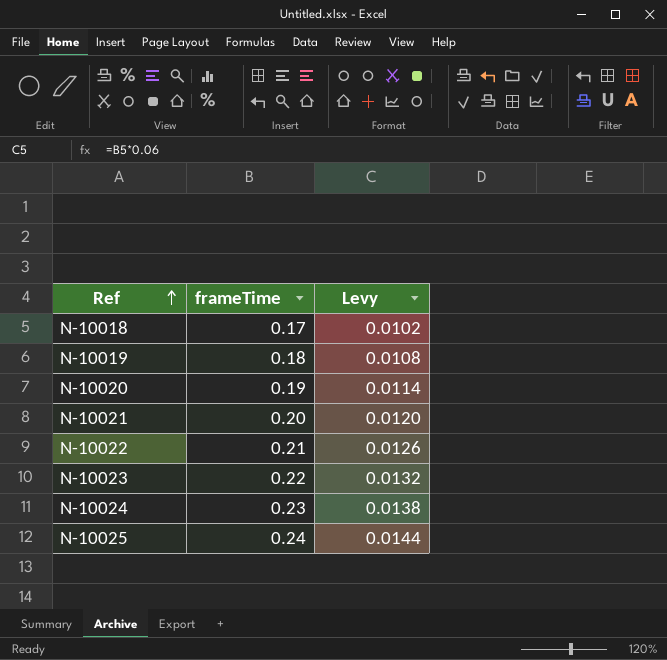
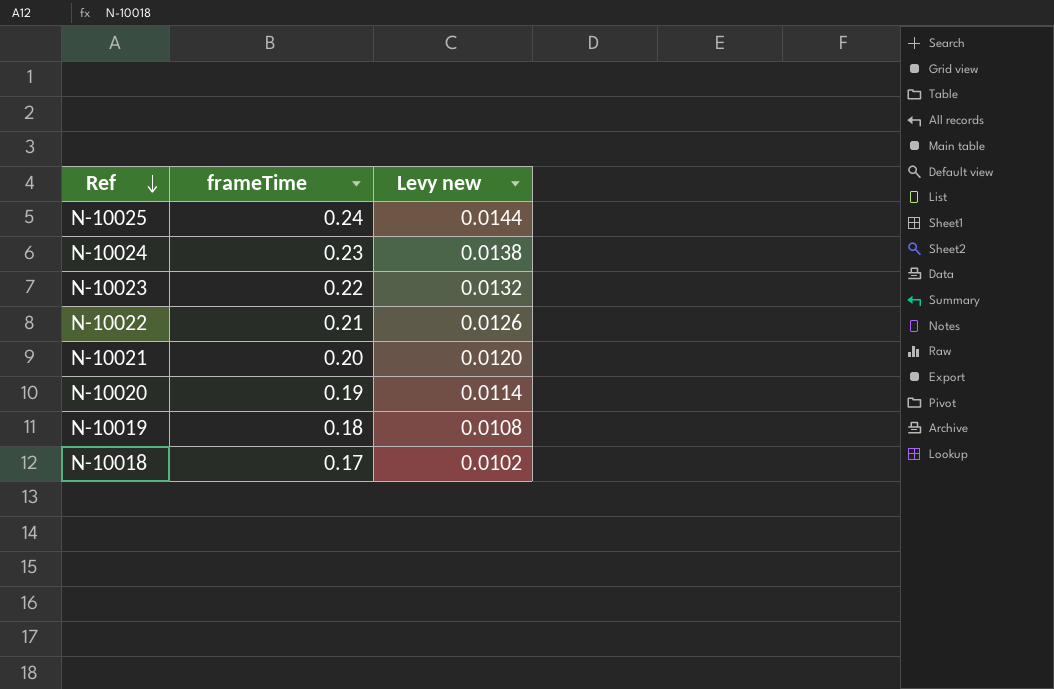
row order: Ref ascending -> Ref descending
column name: Levy -> Levy new

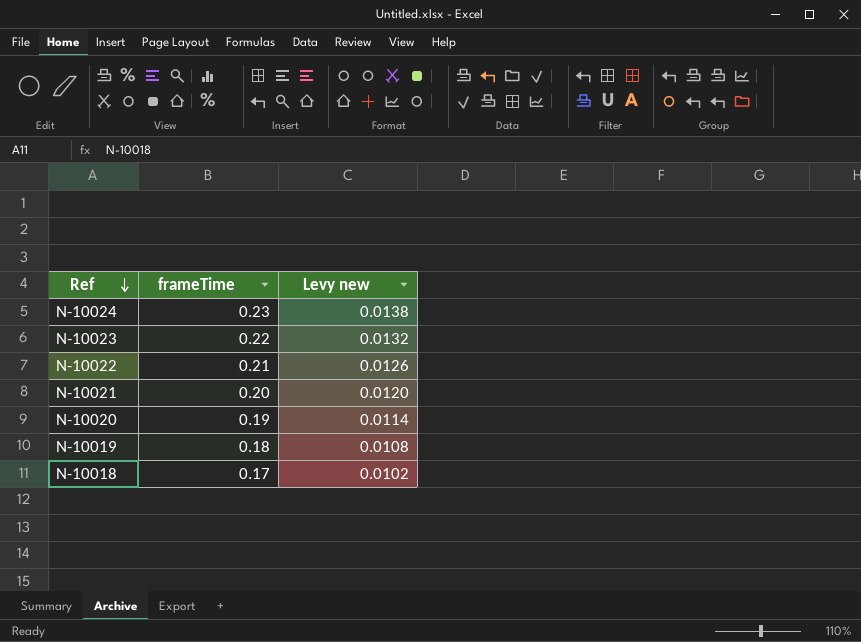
row N-10025: 0.24 | 0.0144 -> none

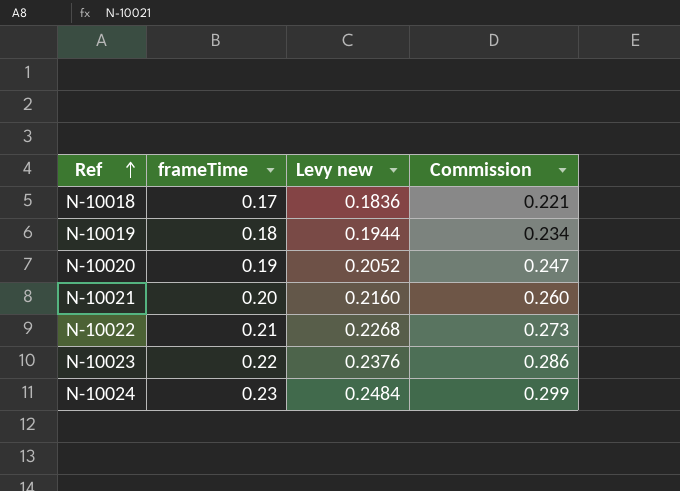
row order: Ref descending -> Ref ascending
column Levy new | formula: [frameTime] * 0.06 -> [frameTime] * 1.08
column Commission | formula: none -> [frameTime] * 1.3

